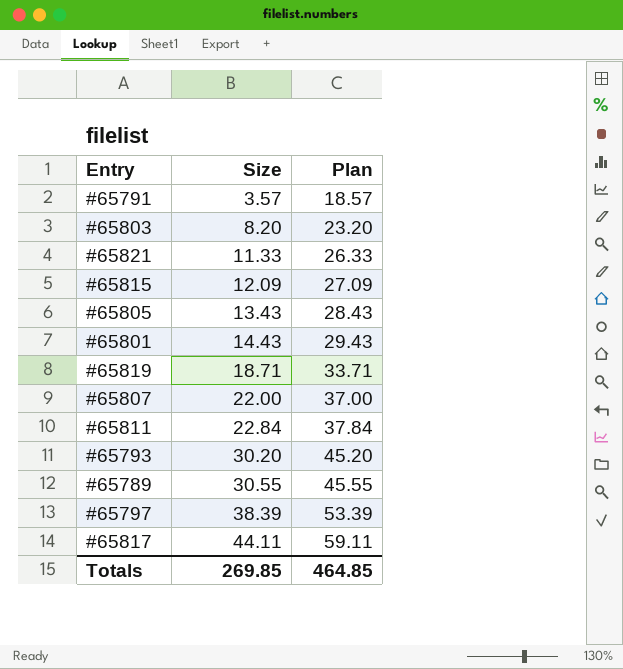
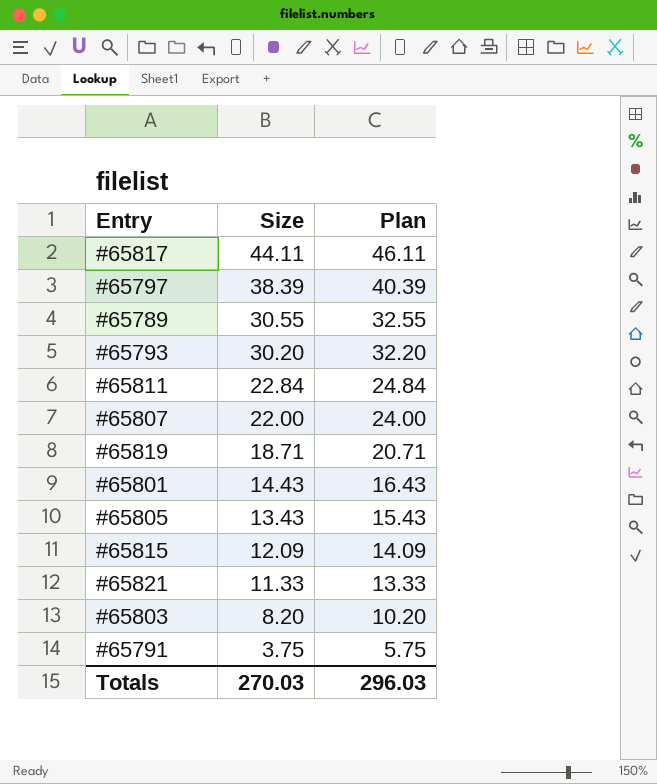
row order: Size ascending -> Size descending
column Plan | formula: [Size] + 15 -> [Size] + 2
#65791 | Size: 3.57 -> 3.75
Totals | Size: 269.85 -> 270.03
Totals | Plan: 464.85 -> 296.03

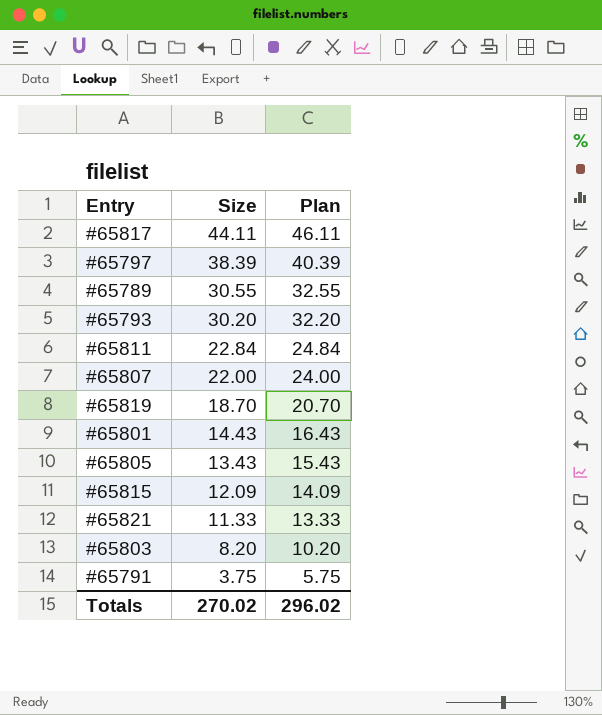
#65819 | Size: 18.71 -> 18.70
#65819 | Plan: 20.71 -> 20.70
Totals | Size: 270.03 -> 270.02
Totals | Plan: 296.03 -> 296.02

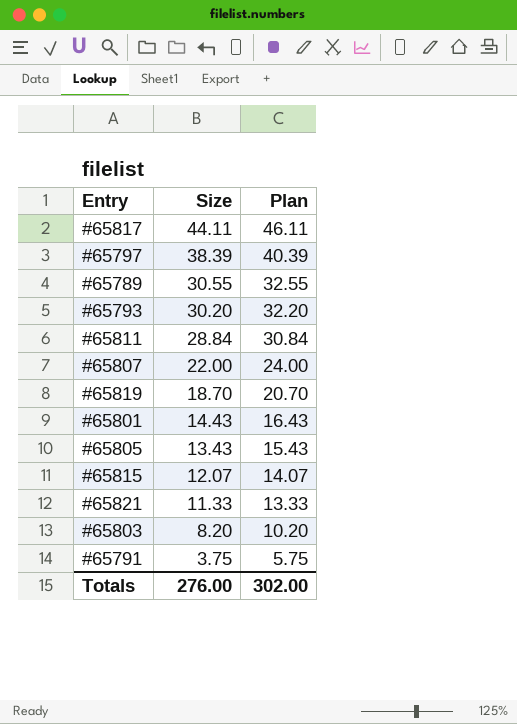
#65811 | Size: 22.84 -> 28.84
#65811 | Plan: 24.84 -> 30.84
#65815 | Size: 12.09 -> 12.07
#65815 | Plan: 14.09 -> 14.07
Totals | Size: 270.02 -> 276.00
Totals | Plan: 296.02 -> 302.00

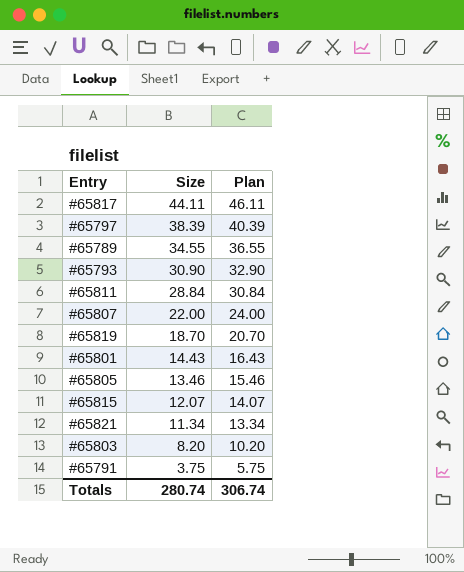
#65789 | Size: 30.55 -> 34.55
#65789 | Plan: 32.55 -> 36.55
#65793 | Size: 30.20 -> 30.90
#65793 | Plan: 32.20 -> 32.90
#65805 | Size: 13.43 -> 13.46
#65805 | Plan: 15.43 -> 15.46
#65821 | Size: 11.33 -> 11.34
#65821 | Plan: 13.33 -> 13.34
Totals | Size: 276.00 -> 280.74
Totals | Plan: 302.00 -> 306.74

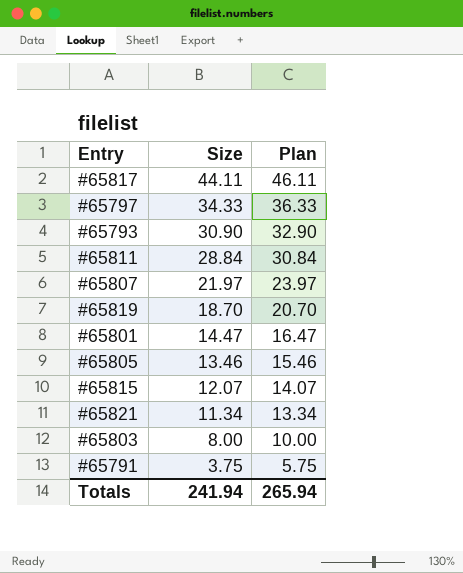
row #65789: 34.55 | 36.55 -> none
#65797 | Size: 38.39 -> 34.33
#65797 | Plan: 40.39 -> 36.33
#65807 | Size: 22.00 -> 21.97
#65807 | Plan: 24.00 -> 23.97
#65801 | Size: 14.43 -> 14.47
#65801 | Plan: 16.43 -> 16.47
#65803 | Size: 8.20 -> 8.00
#65803 | Plan: 10.20 -> 10.00
Totals | Size: 280.74 -> 241.94
Totals | Plan: 306.74 -> 265.94

